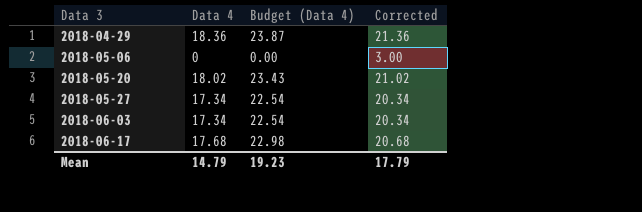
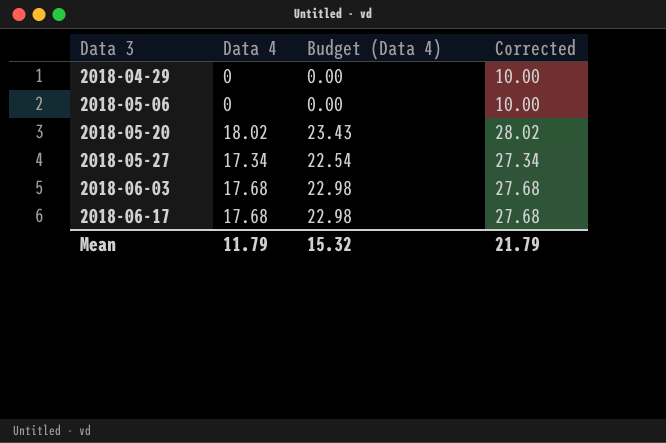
column Corrected | formula: [Data 4] + 3 -> [Data 4] + 10
2018-04-29 | Data 4: 18.36 -> 0
2018-04-29 | Budget (Data 4): 23.87 -> 0.00
2018-06-03 | Data 4: 17.34 -> 17.68
2018-06-03 | Budget (Data 4): 22.54 -> 22.98
Mean | Data 4: 14.79 -> 11.79
Mean | Budget (Data 4): 19.23 -> 15.32
Mean | Corrected: 17.79 -> 21.79

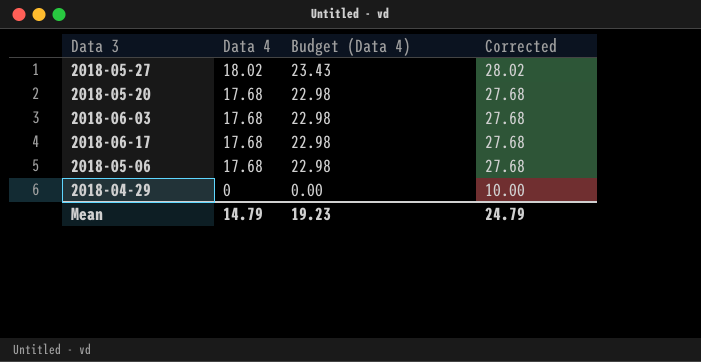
row order: Data 3 ascending -> Data 4 descending
2018-05-27 | Data 4: 17.34 -> 18.02
2018-05-27 | Budget (Data 4): 22.54 -> 23.43
2018-05-27 | Corrected: 27.34 -> 28.02
2018-05-20 | Data 4: 18.02 -> 17.68
2018-05-20 | Budget (Data 4): 23.43 -> 22.98
2018-05-20 | Corrected: 28.02 -> 27.68
2018-05-06 | Data 4: 0 -> 17.68
2018-05-06 | Budget (Data 4): 0.00 -> 22.98
2018-05-06 | Corrected: 10.00 -> 27.68
Mean | Data 4: 11.79 -> 14.79
Mean | Budget (Data 4): 15.32 -> 19.23
Mean | Corrected: 21.79 -> 24.79

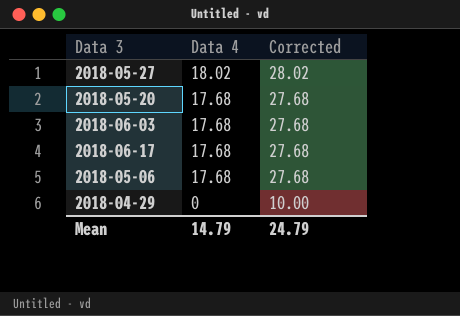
column Budget (Data 4) | formula: [Data 4] * 1.3 -> none

